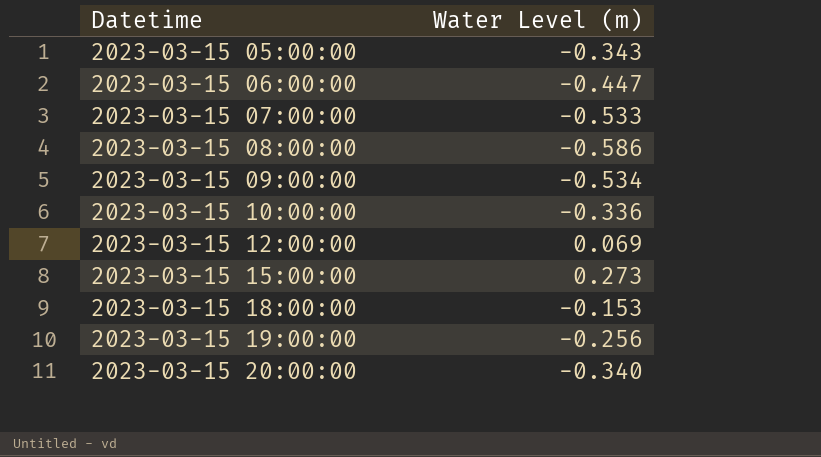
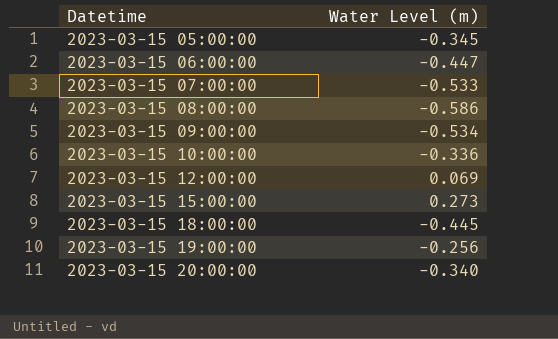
2023-03-15 05:00:00 | Water Level (m): -0.343 -> -0.345
2023-03-15 18:00:00 | Water Level (m): -0.153 -> -0.445

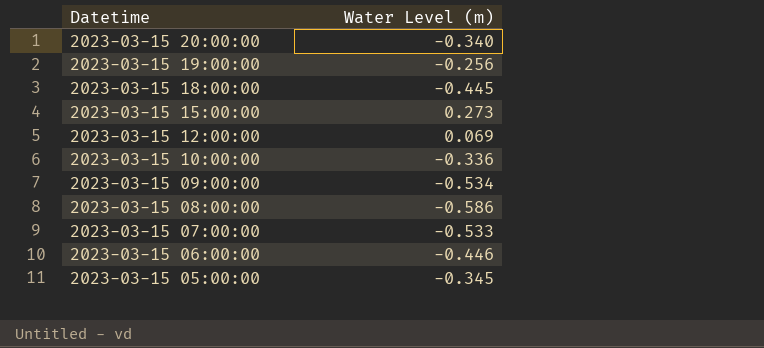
row order: Datetime ascending -> Datetime descending
2023-03-15 06:00:00 | Water Level (m): -0.447 -> -0.446

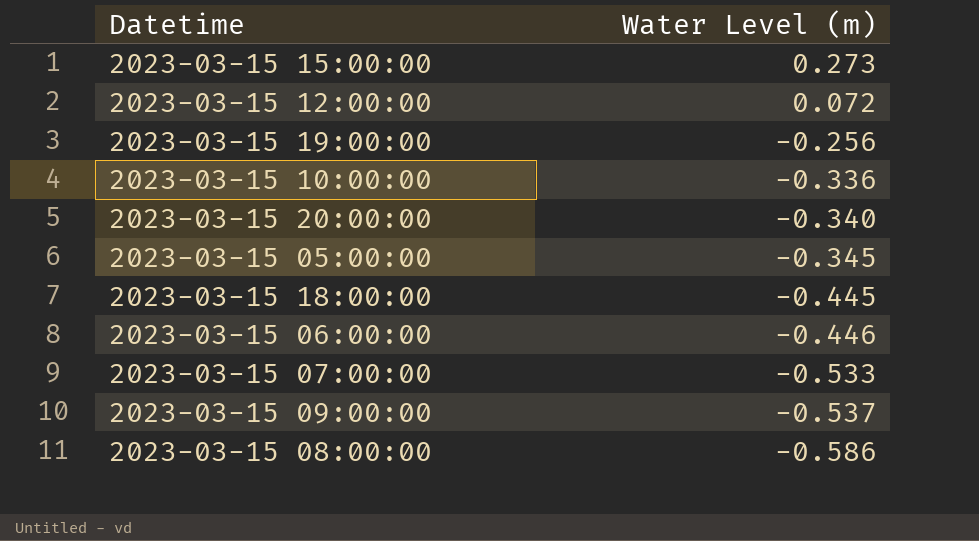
row order: Datetime descending -> Water Level (m) descending
2023-03-15 12:00:00 | Water Level (m): 0.069 -> 0.072
2023-03-15 09:00:00 | Water Level (m): -0.534 -> -0.537

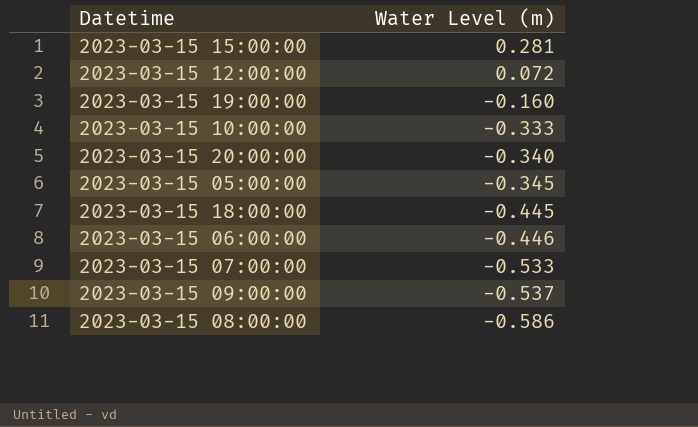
2023-03-15 15:00:00 | Water Level (m): 0.273 -> 0.281
2023-03-15 19:00:00 | Water Level (m): -0.256 -> -0.160
2023-03-15 10:00:00 | Water Level (m): -0.336 -> -0.333

